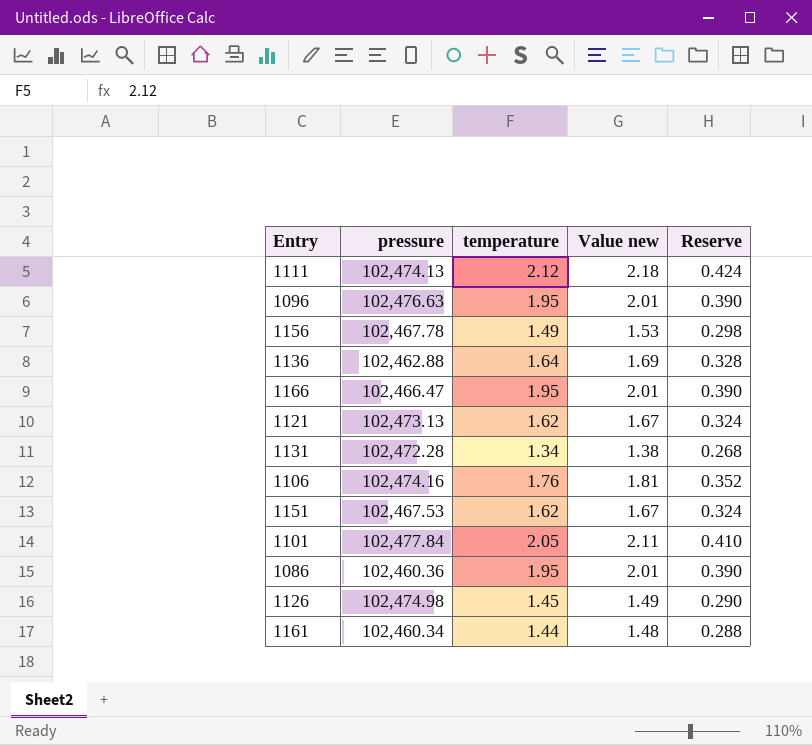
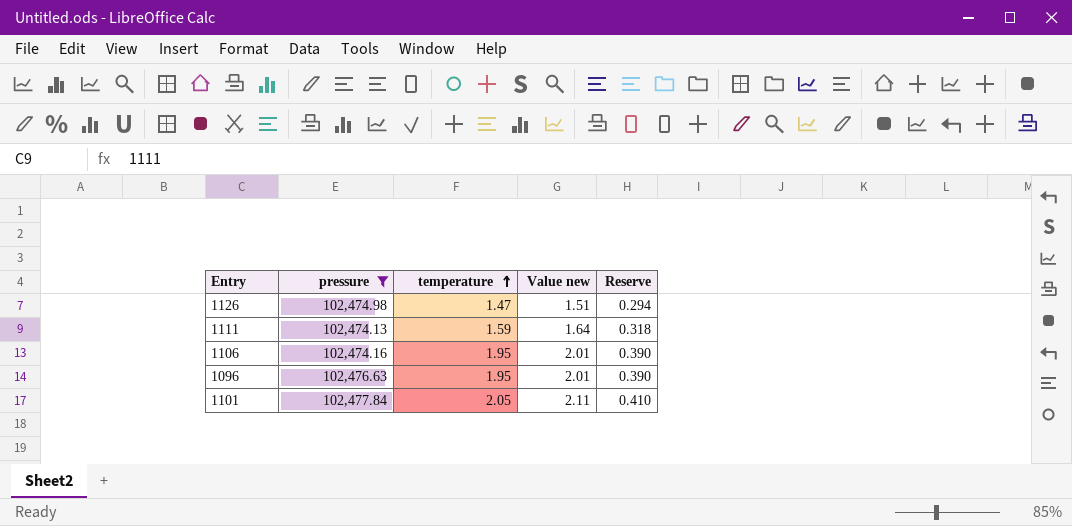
filter: none -> pressure >= 102,474.13
row order: none -> temperature ascending
1126 | temperature: 1.45 -> 1.47
1126 | Value new: 1.49 -> 1.51
1126 | Reserve: 0.290 -> 0.294
1111 | temperature: 2.12 -> 1.59
1111 | Value new: 2.18 -> 1.64
1111 | Reserve: 0.424 -> 0.318
1106 | temperature: 1.76 -> 1.95
1106 | Value new: 1.81 -> 2.01
1106 | Reserve: 0.352 -> 0.390

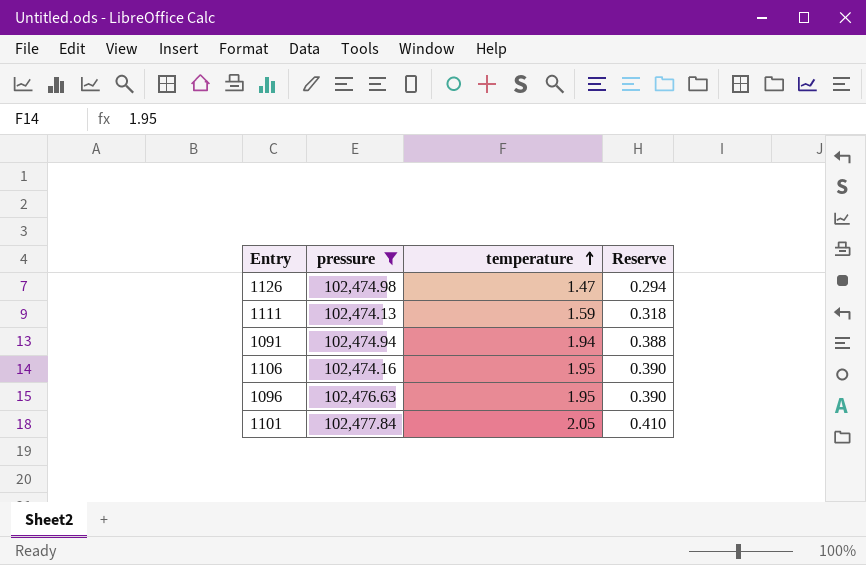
column Value new | formula: [temperature] * 1.03 -> none
row 1091: none -> 102,474.94 | 1.94 | 0.388

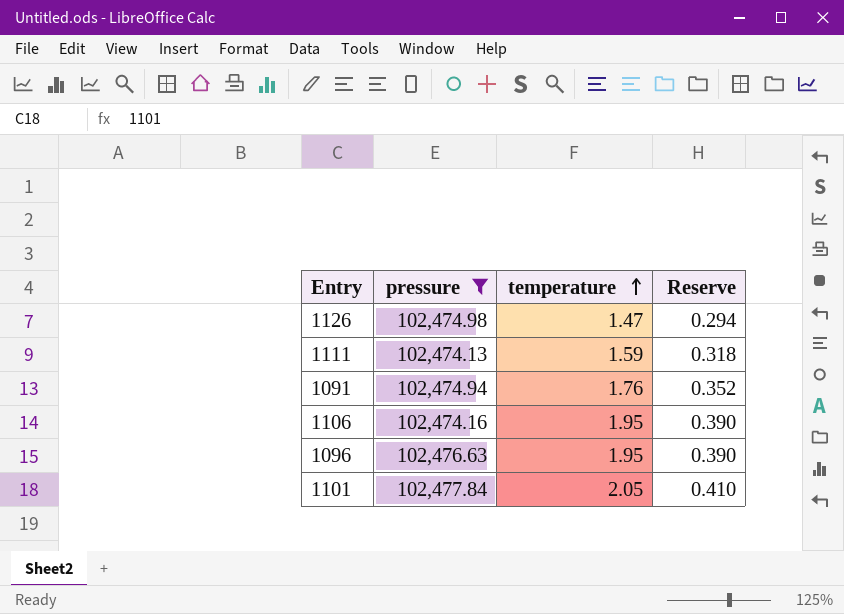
1091 | temperature: 1.94 -> 1.76
1091 | Reserve: 0.388 -> 0.352

